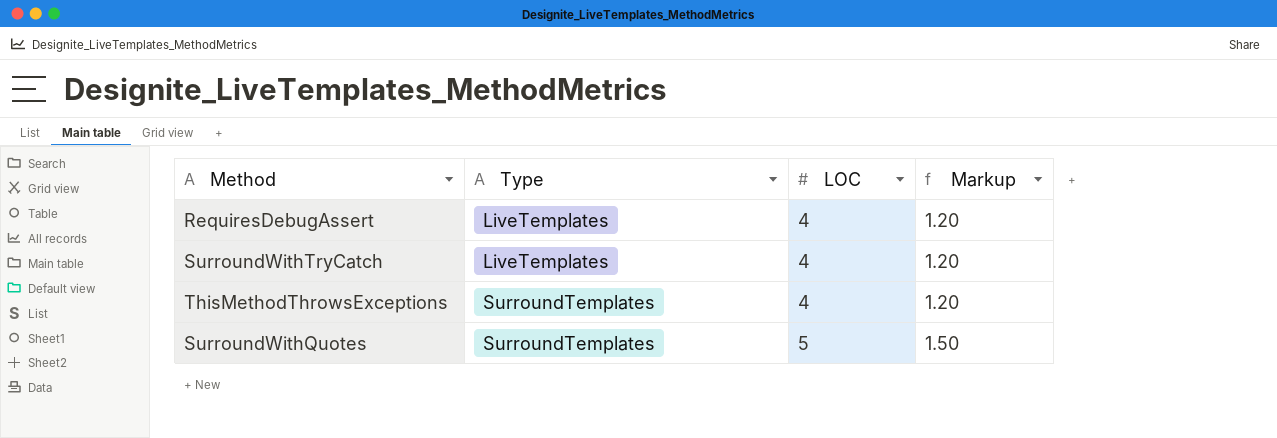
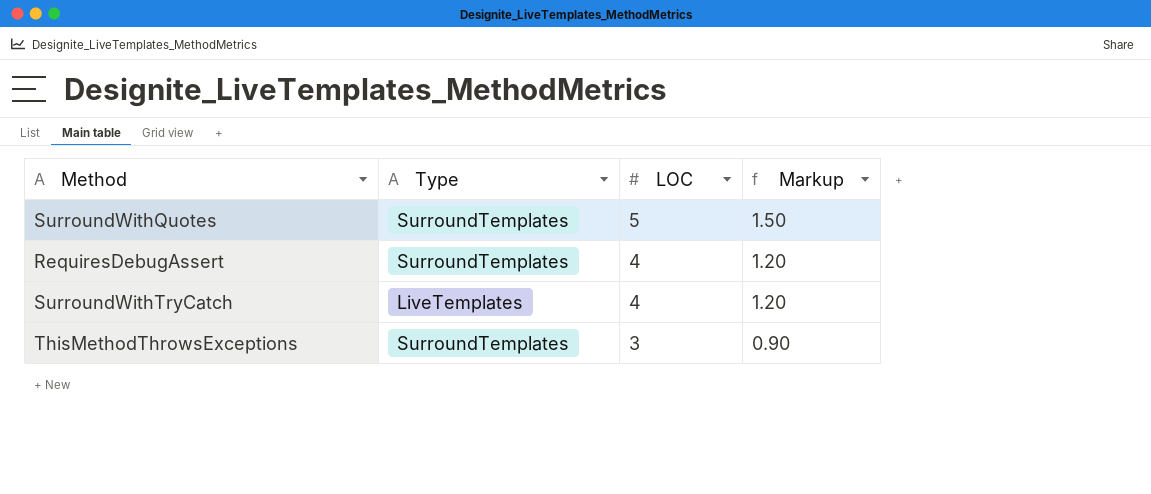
row order: Type ascending -> LOC descending
RequiresDebugAssert | Type: LiveTemplates -> SurroundTemplates
ThisMethodThrowsExceptions | LOC: 4 -> 3
ThisMethodThrowsExceptions | Markup: 1.20 -> 0.90

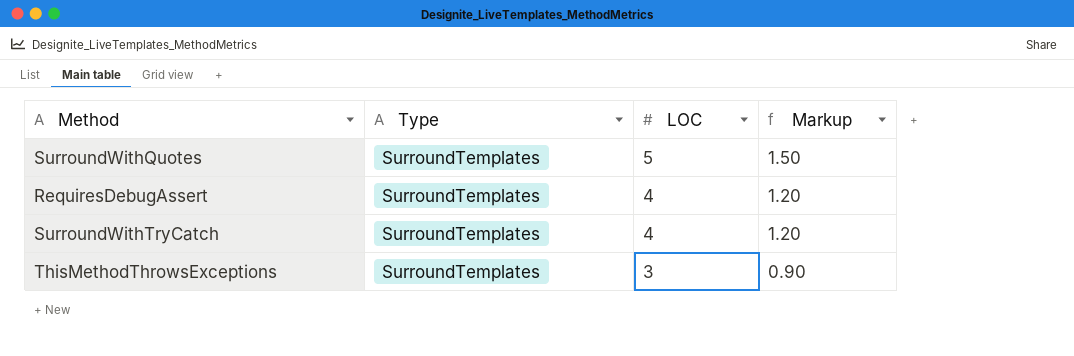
SurroundWithTryCatch | Type: LiveTemplates -> SurroundTemplates

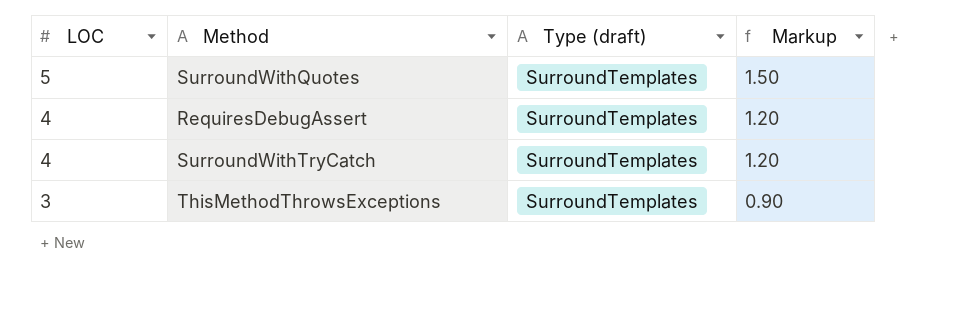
column LOC | position: 3 -> 1
column name: Type -> Type (draft)

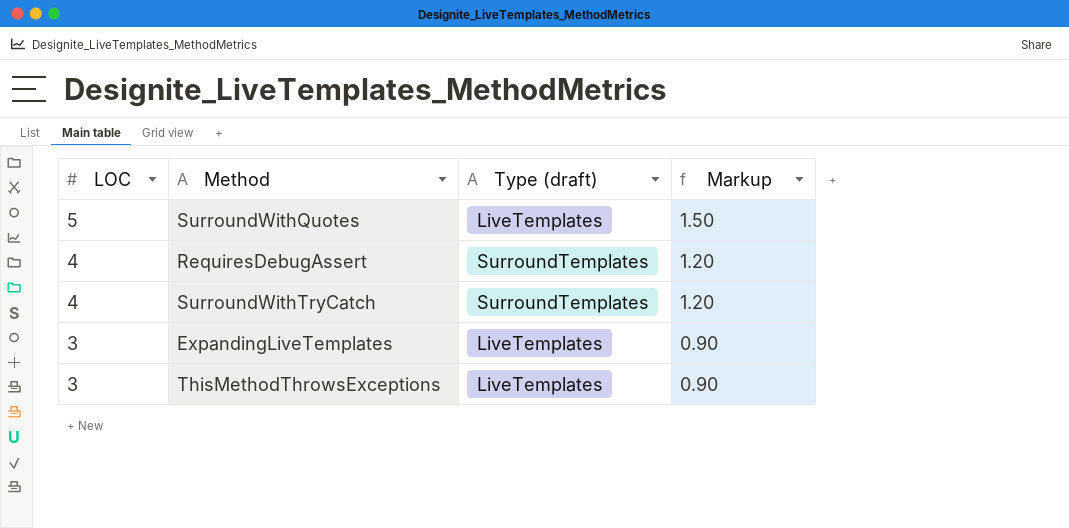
SurroundWithQuotes | Type (draft): SurroundTemplates -> LiveTemplates
row ExpandingLiveTemplates: none -> 3 | LiveTemplates | 0.90
ThisMethodThrowsExceptions | Type (draft): SurroundTemplates -> LiveTemplates

